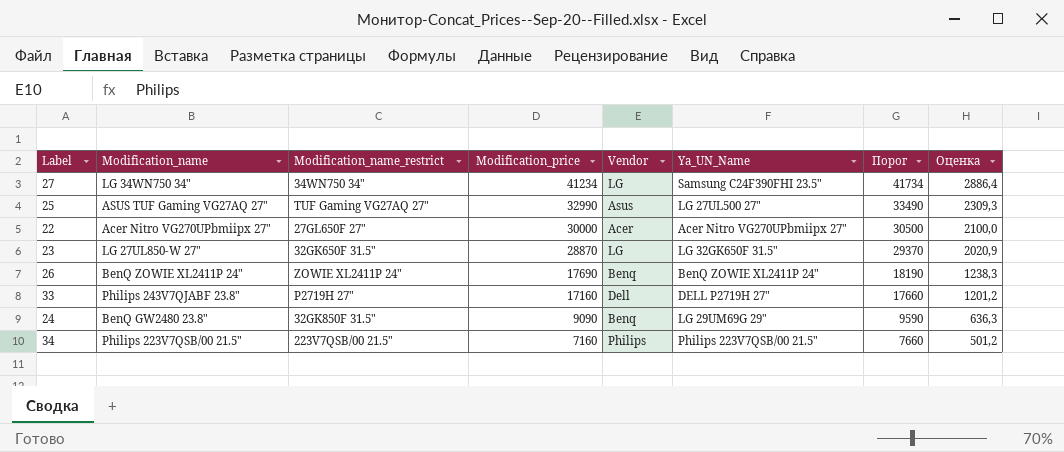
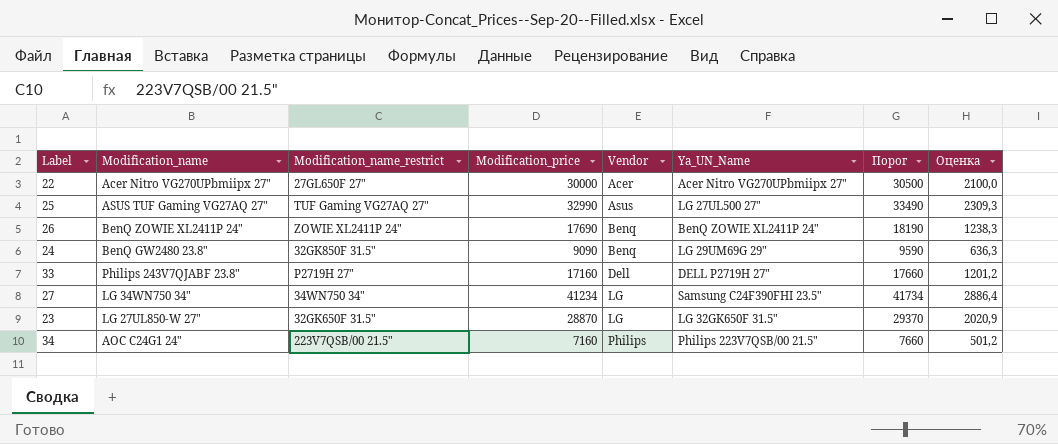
row order: Modification_price descending -> Vendor ascending
34 | Modification_name: Philips 223V7QSB/00 21.5" -> AOC C24G1 24"

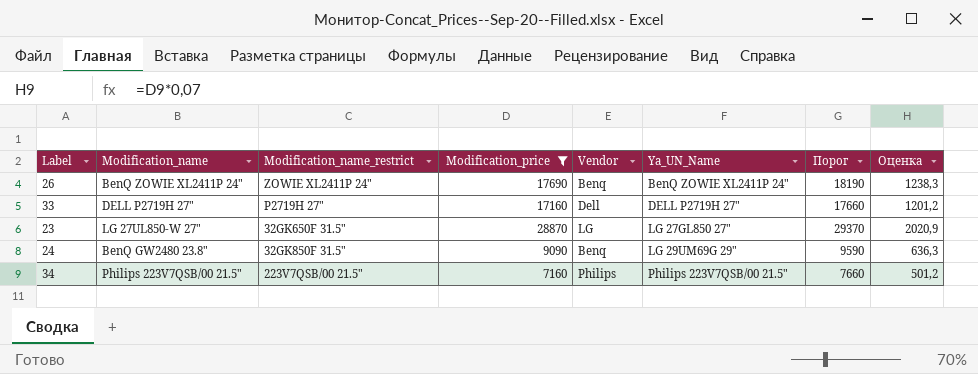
filter: none -> Modification_price <= 28870
row order: Vendor ascending -> Ya_UN_Name ascending
33 | Modification_name: Philips 243V7QJABF 23.8" -> DELL P2719H 27"
23 | Ya_UN_Name: LG 32GK650F 31.5" -> LG 27GL850 27"
34 | Modification_name: AOC C24G1 24" -> Philips 223V7QSB/00 21.5"

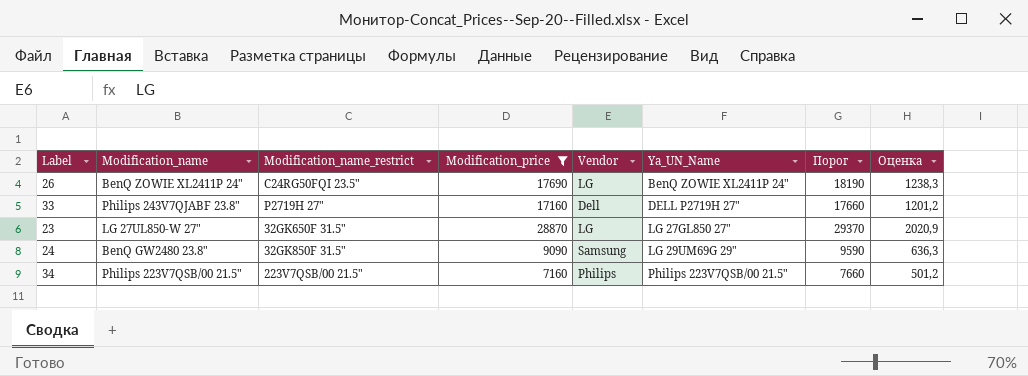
26 | Modification_name_restrict: ZOWIE XL2411P 24" -> C24RG50FQI 23.5"
26 | Vendor: Benq -> LG
33 | Modification_name: DELL P2719H 27" -> Philips 243V7QJABF 23.8"
24 | Vendor: Benq -> Samsung

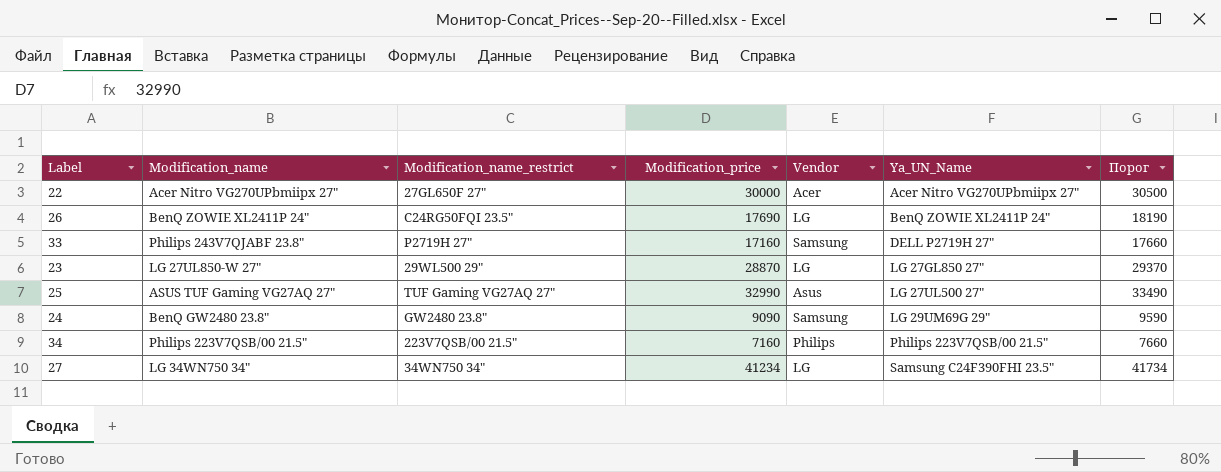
filter: Modification_price <= 28870 -> none
column Оценка | formula: [Modification_price] * 0,07 -> none
33 | Vendor: Dell -> Samsung
23 | Modification_name_restrict: 32GK650F 31.5" -> 29WL500 29"
24 | Modification_name_restrict: 32GK850F 31.5" -> GW2480 23.8"

